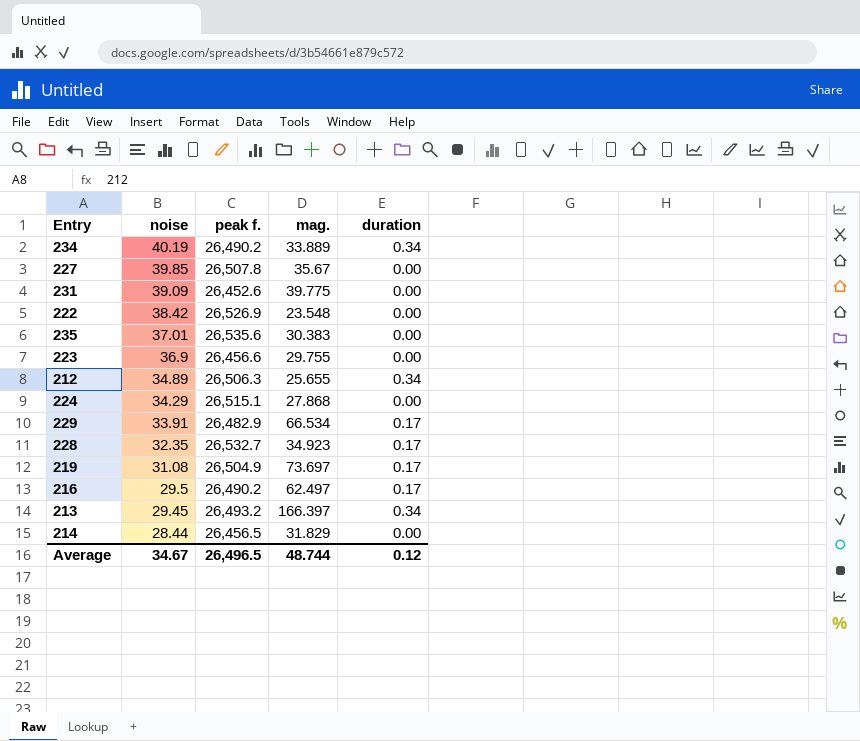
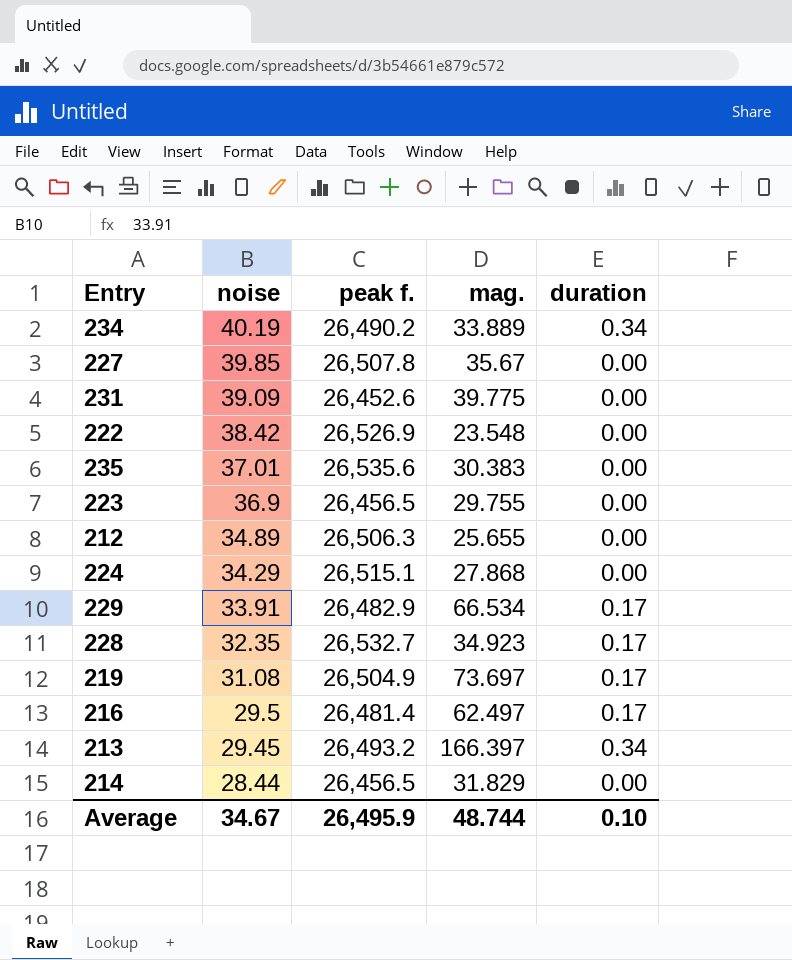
223 | peak f.: 26,456.6 -> 26,456.5
212 | duration: 0.34 -> 0.00
216 | peak f.: 26,490.2 -> 26,481.4
Average | peak f.: 26,496.5 -> 26,495.9
Average | duration: 0.12 -> 0.10

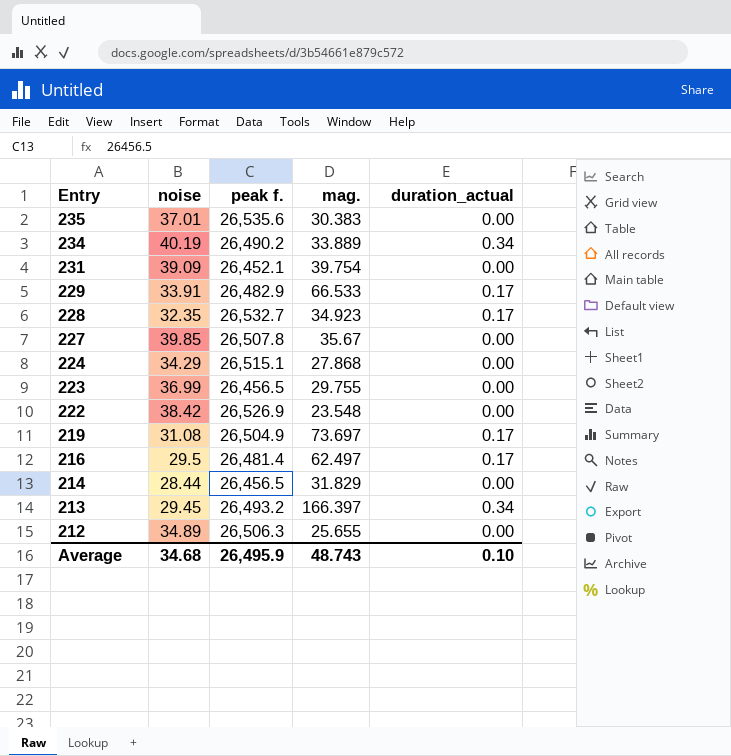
row order: noise descending -> Entry descending
column name: duration -> duration_actual
231 | peak f.: 26,452.6 -> 26,452.1
231 | mag.: 39.775 -> 39.754
229 | mag.: 66.534 -> 66.533
223 | noise: 36.9 -> 36.99
Average | noise: 34.67 -> 34.68
Average | mag.: 48.744 -> 48.743

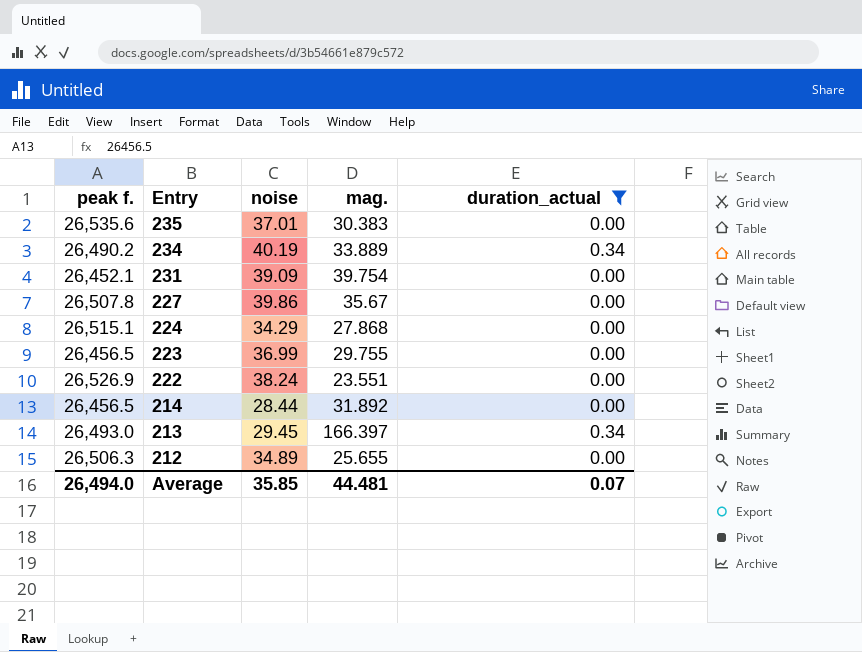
filter: none -> duration_actual != 0.17
column peak f. | position: 3 -> 1
227 | noise: 39.85 -> 39.86
222 | noise: 38.42 -> 38.24
222 | mag.: 23.548 -> 23.551
214 | mag.: 31.829 -> 31.892
213 | peak f.: 26,493.2 -> 26,493.0
Average | peak f.: 26,495.9 -> 26,494.0
Average | noise: 34.68 -> 35.85
Average | mag.: 48.743 -> 44.481
Average | duration_actual: 0.10 -> 0.07

